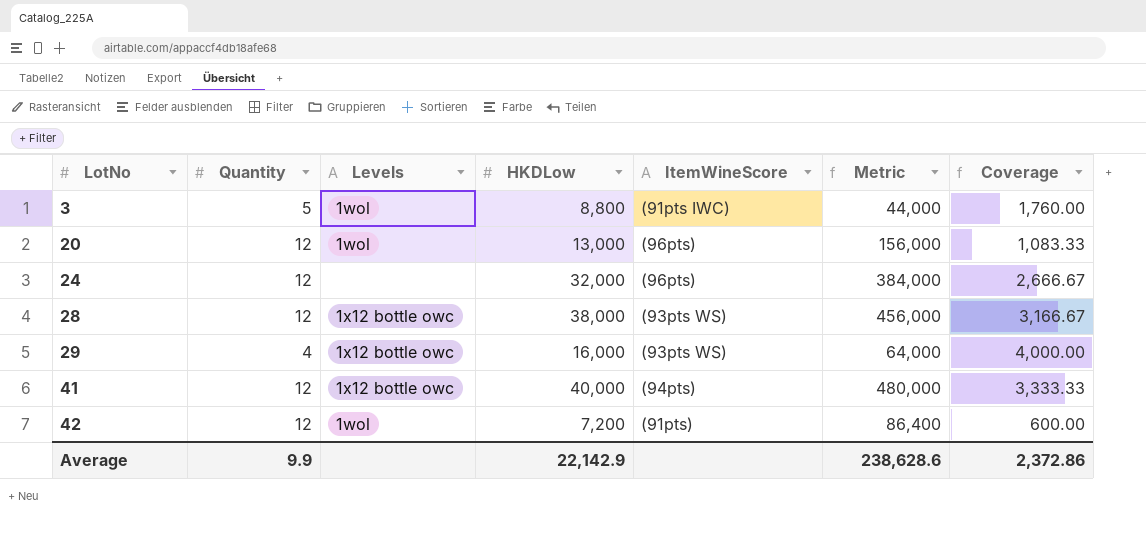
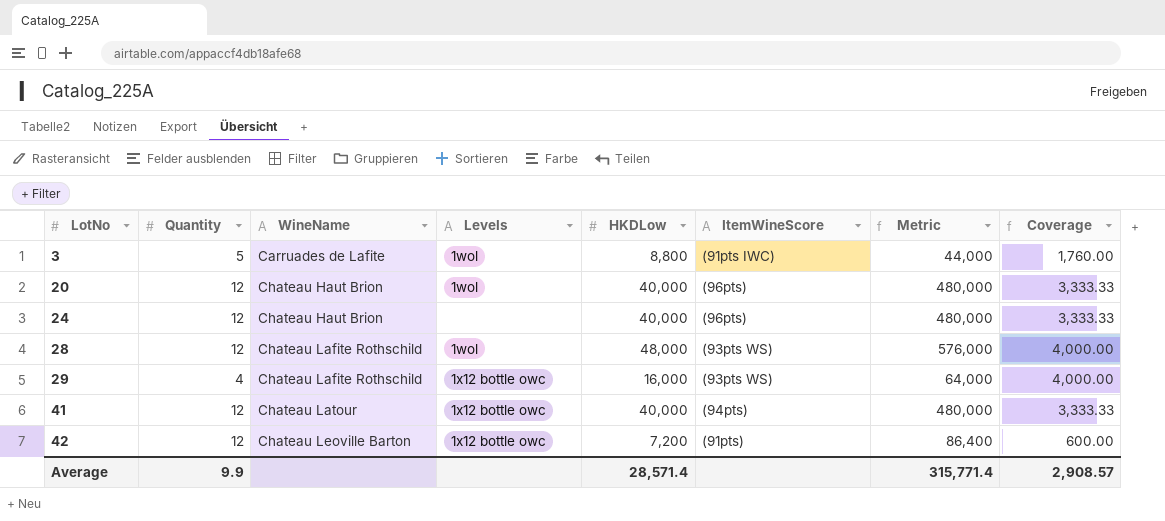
column WineName | position: none -> 3
20 | HKDLow: 13,000 -> 40,000
20 | Metric: 156,000 -> 480,000
20 | Coverage: 1,083.33 -> 3,333.33
24 | HKDLow: 32,000 -> 40,000
24 | Metric: 384,000 -> 480,000
24 | Coverage: 2,666.67 -> 3,333.33
28 | Levels: 1x12 bottle owc -> 1wol
28 | HKDLow: 38,000 -> 48,000
28 | Metric: 456,000 -> 576,000
28 | Coverage: 3,166.67 -> 4,000.00
42 | Levels: 1wol -> 1x12 bottle owc
Average | HKDLow: 22,142.9 -> 28,571.4
Average | Metric: 238,628.6 -> 315,771.4
Average | Coverage: 2,372.86 -> 2,908.57

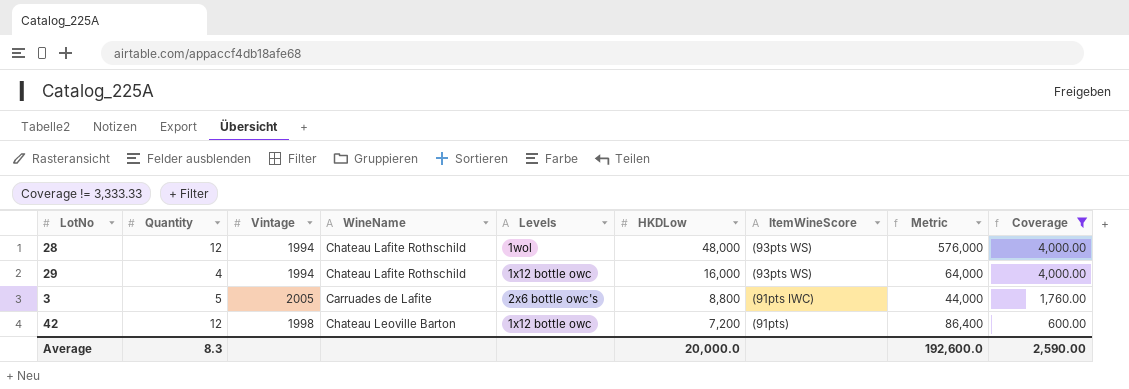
filter: none -> Coverage != 3,333.33
row order: LotNo ascending -> HKDLow descending
column Vintage | position: none -> 3
3 | Levels: 1wol -> 2x6 bottle owc's
Average | Quantity: 9.9 -> 8.3
Average | HKDLow: 28,571.4 -> 20,000.0
Average | Metric: 315,771.4 -> 192,600.0
Average | Coverage: 2,908.57 -> 2,590.00

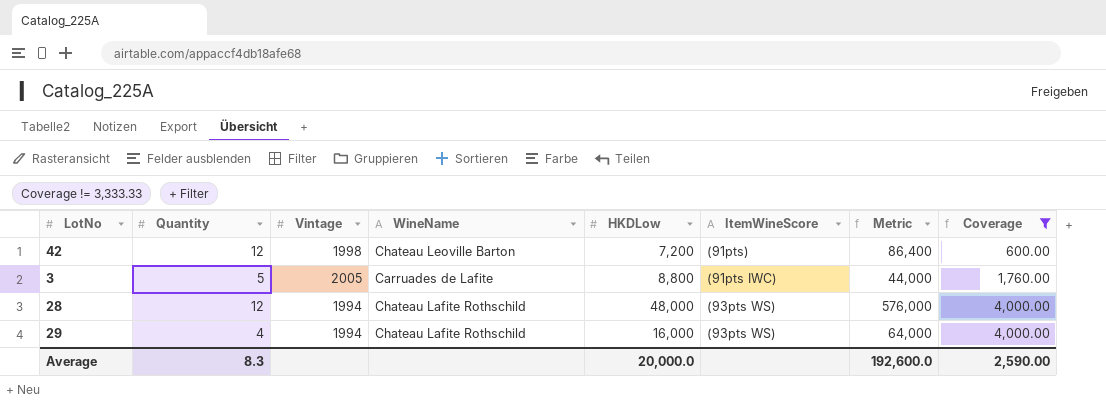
row order: HKDLow descending -> Coverage ascending
column Levels | position: 5 -> none

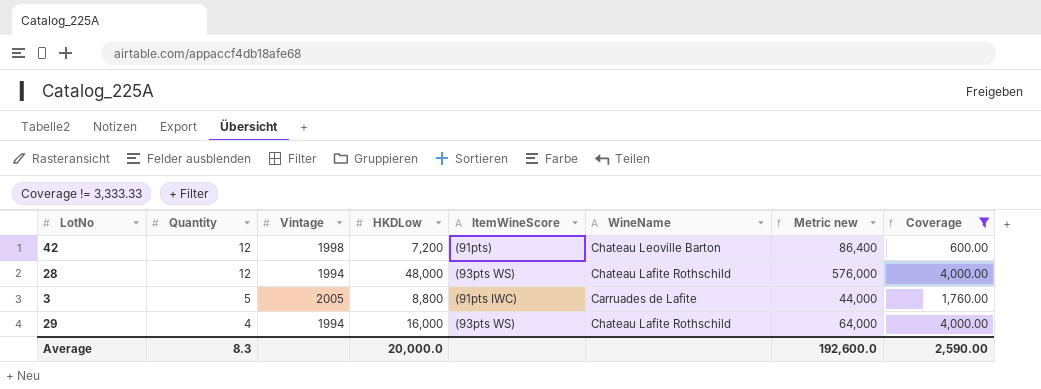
row order: Coverage ascending -> Quantity descending
column WineName | position: 4 -> 6
column name: Metric -> Metric new

